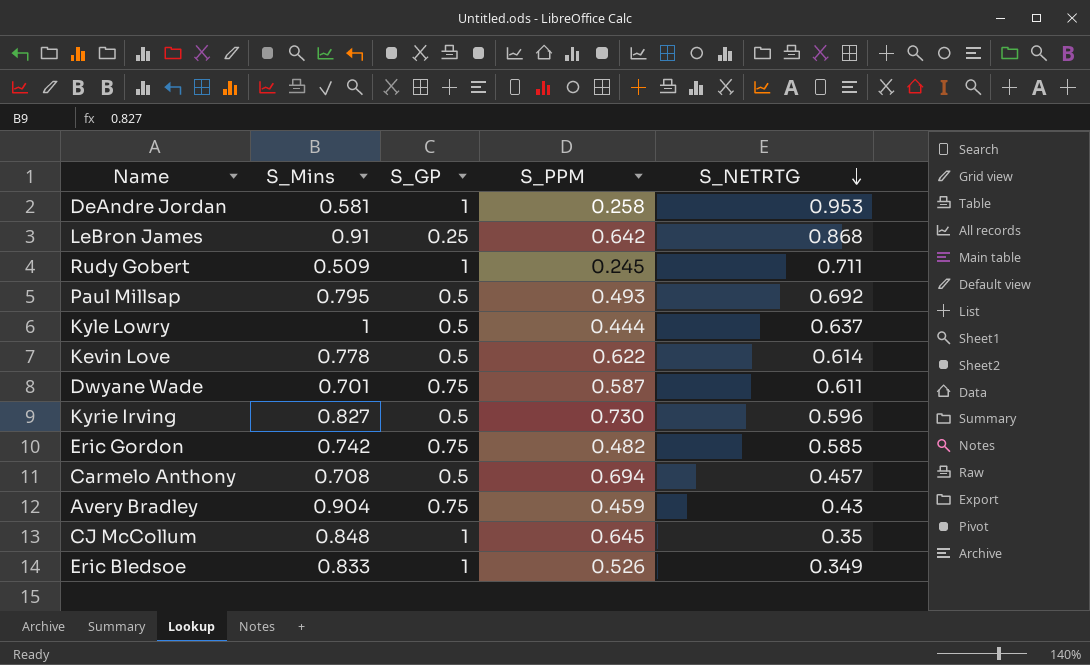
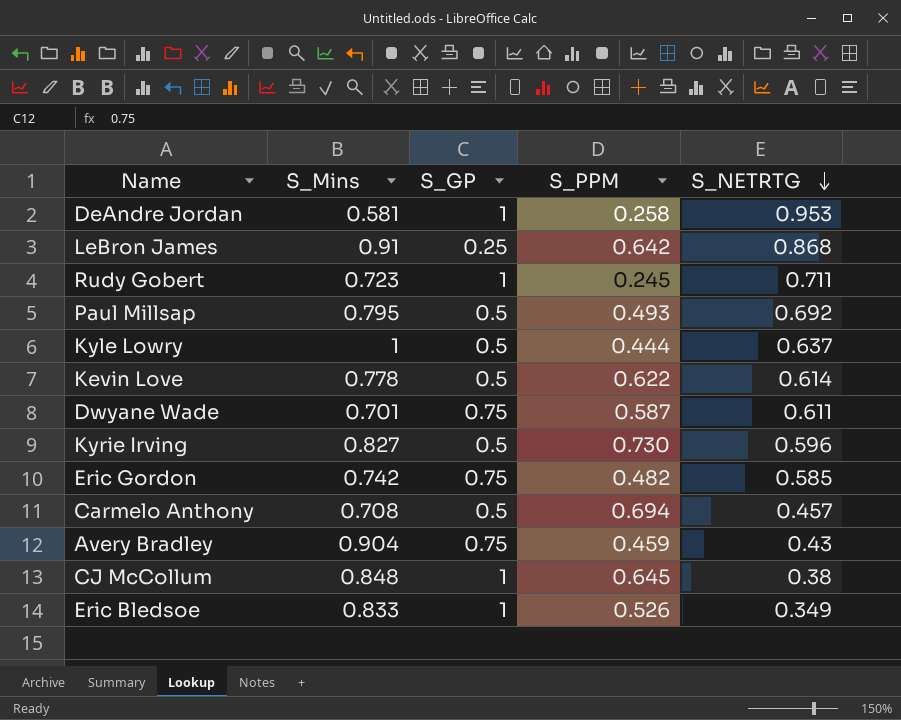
Rudy Gobert | S_Mins: 0.509 -> 0.723
CJ McCollum | S_NETRTG: 0.35 -> 0.38

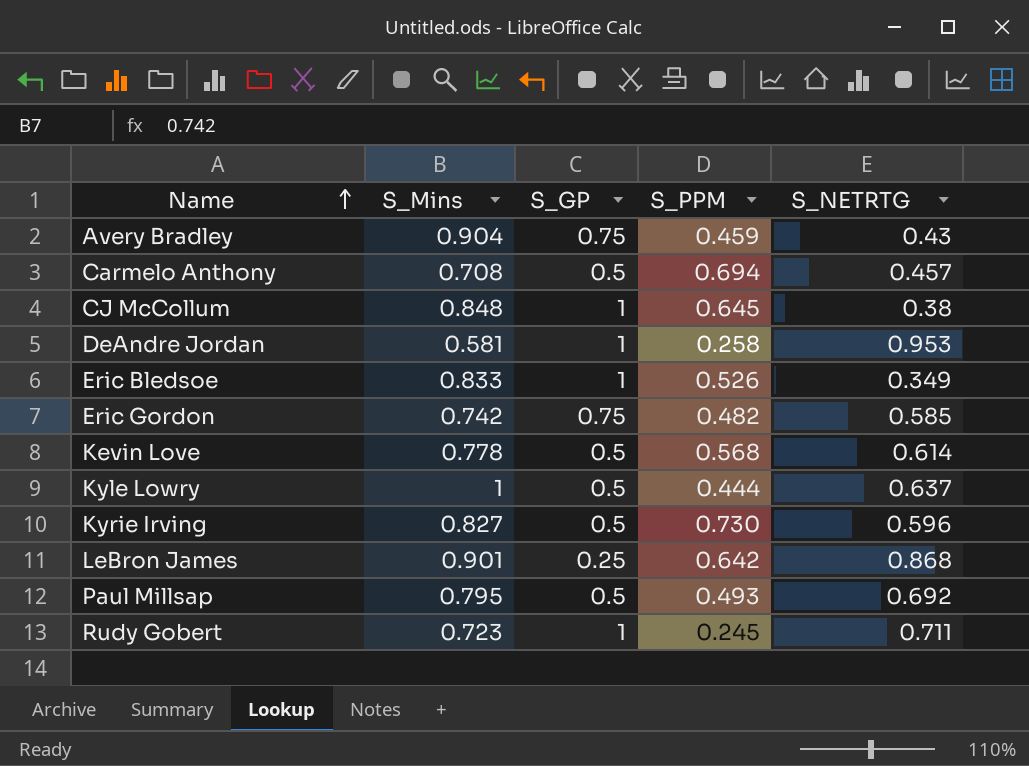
row order: S_NETRTG descending -> Name ascending
row Dwyane Wade: 0.701 | 0.75 | 0.587 | 0.611 -> none
Kevin Love | S_PPM: 0.622 -> 0.568
LeBron James | S_Mins: 0.91 -> 0.901

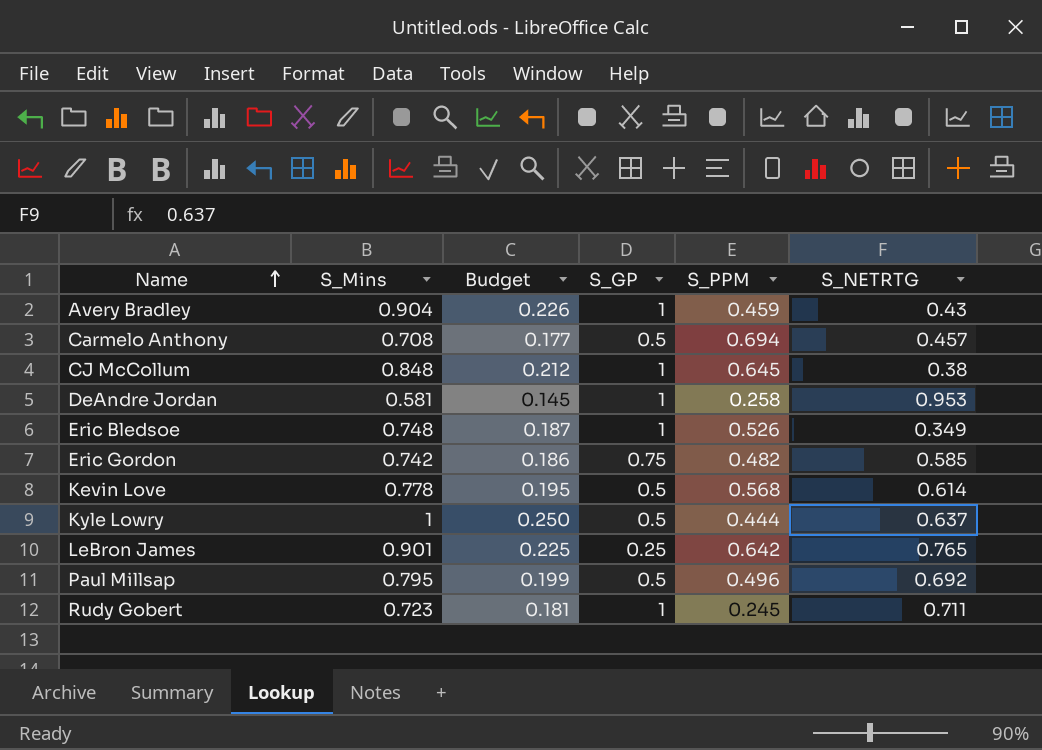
column Budget | formula: none -> [S_Mins] * 0.25
row Kyrie Irving: 0.827 | 0.5 | 0.730 | 0.596 -> none
Avery Bradley | S_GP: 0.75 -> 1
Eric Bledsoe | S_Mins: 0.833 -> 0.748
LeBron James | S_NETRTG: 0.868 -> 0.765
Paul Millsap | S_PPM: 0.493 -> 0.496

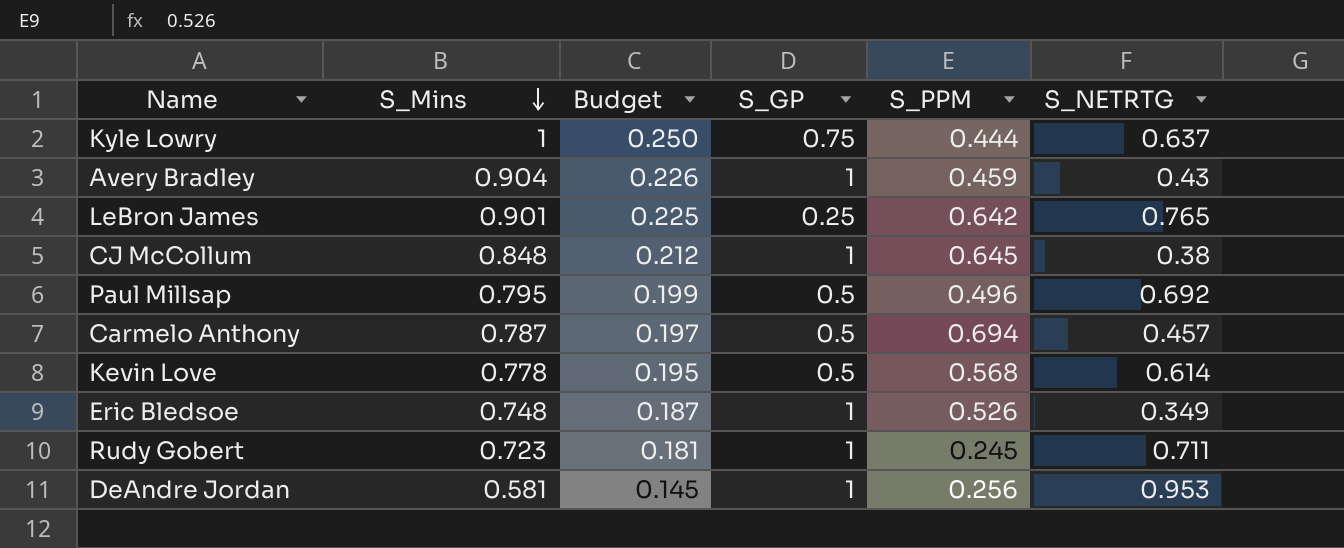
row order: Name ascending -> S_Mins descending
row Eric Gordon: 0.742 | 0.186 | 0.75 | 0.482 | 0.585 -> none
Kyle Lowry | S_GP: 0.5 -> 0.75
Carmelo Anthony | S_Mins: 0.708 -> 0.787
Carmelo Anthony | Budget: 0.177 -> 0.197
DeAndre Jordan | S_PPM: 0.258 -> 0.256

